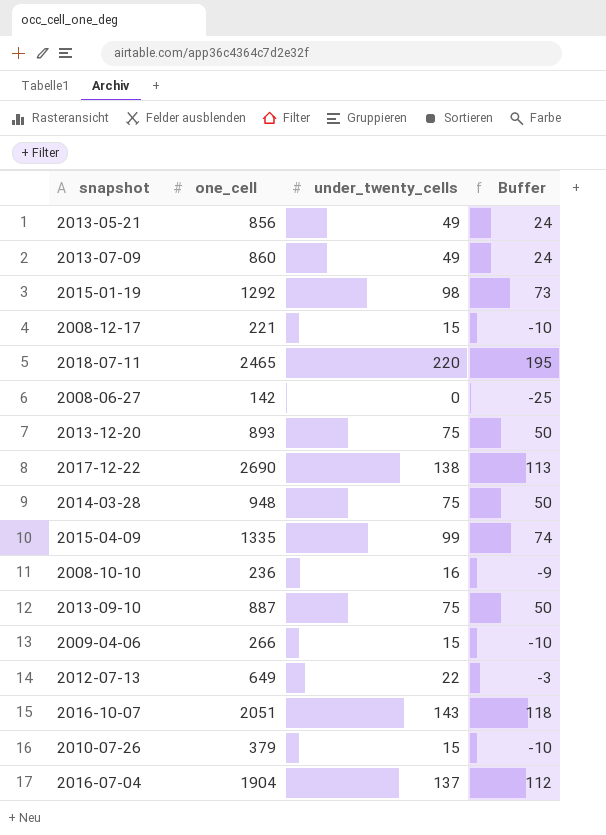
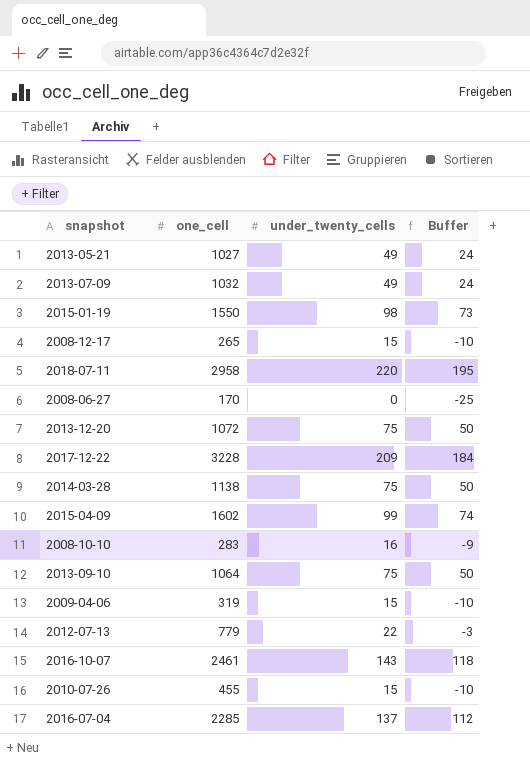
2013-05-21 | one_cell: 856 -> 1027
2013-07-09 | one_cell: 860 -> 1032
2015-01-19 | one_cell: 1292 -> 1550
2008-12-17 | one_cell: 221 -> 265
2018-07-11 | one_cell: 2465 -> 2958
2008-06-27 | one_cell: 142 -> 170
2013-12-20 | one_cell: 893 -> 1072
2017-12-22 | one_cell: 2690 -> 3228
2017-12-22 | under_twenty_cells: 138 -> 209
2017-12-22 | Buffer: 113 -> 184
2014-03-28 | one_cell: 948 -> 1138
2015-04-09 | one_cell: 1335 -> 1602
2008-10-10 | one_cell: 236 -> 283
2013-09-10 | one_cell: 887 -> 1064
2009-04-06 | one_cell: 266 -> 319
2012-07-13 | one_cell: 649 -> 779
2016-10-07 | one_cell: 2051 -> 2461
2010-07-26 | one_cell: 379 -> 455
2016-07-04 | one_cell: 1904 -> 2285

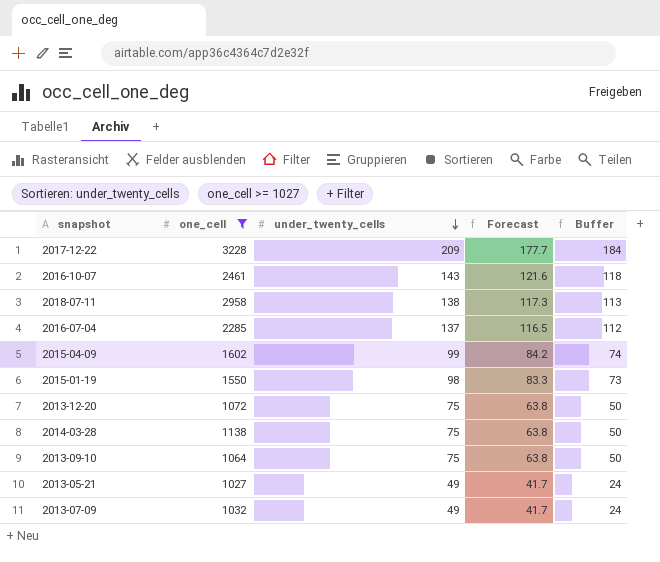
filter: none -> one_cell >= 1027
row order: none -> under_twenty_cells descending
column Forecast | formula: none -> [under_twenty_cells] * 0.85
2018-07-11 | under_twenty_cells: 220 -> 138
2018-07-11 | Buffer: 195 -> 113

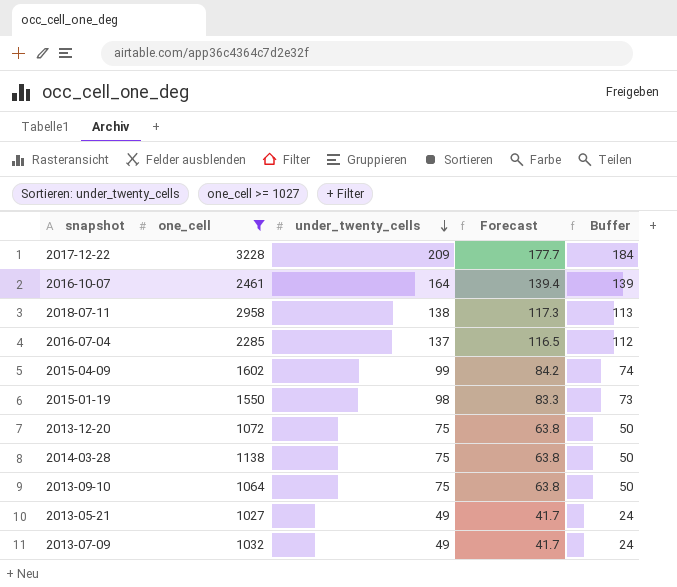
2016-10-07 | under_twenty_cells: 143 -> 164
2016-10-07 | Forecast: 121.6 -> 139.4
2016-10-07 | Buffer: 118 -> 139

